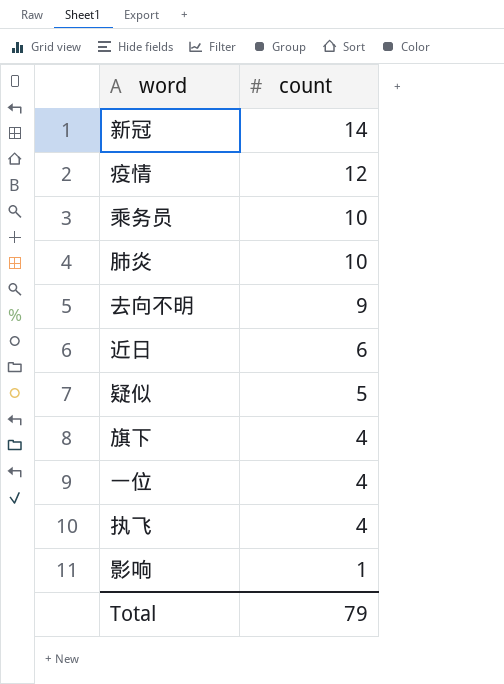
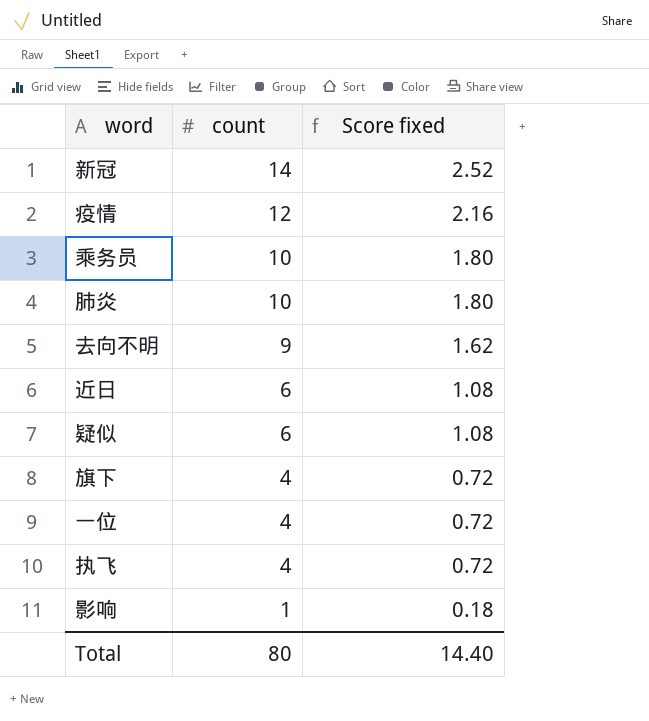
column Score fixed | formula: none -> [count] * 0.18
疑似 | count: 5 -> 6
Total | count: 79 -> 80

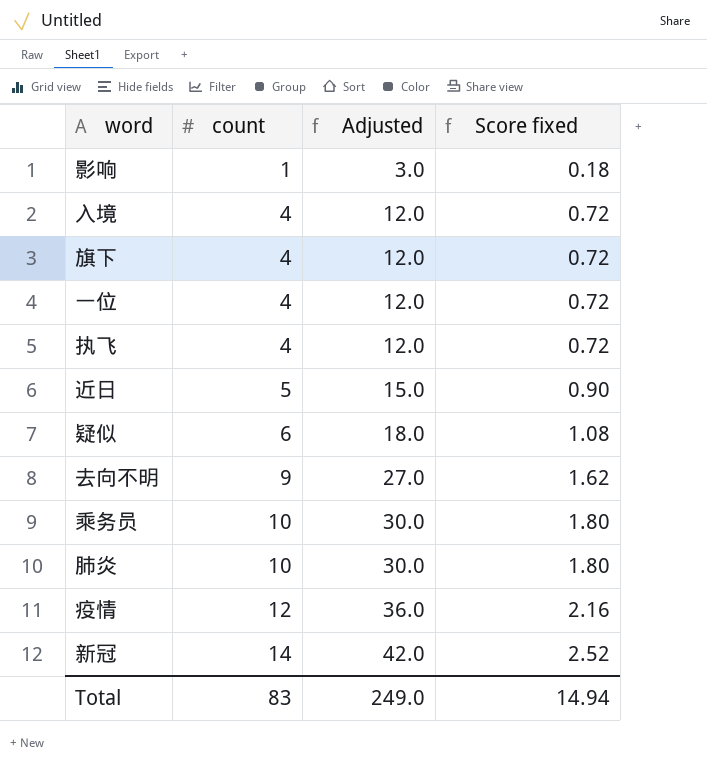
row order: count descending -> count ascending
column Adjusted | formula: none -> [count] * 3
row 入境: none -> 4 | 12.0 | 0.72
近日 | count: 6 -> 5
近日 | Score fixed: 1.08 -> 0.90
Total | count: 80 -> 83
Total | Score fixed: 14.40 -> 14.94

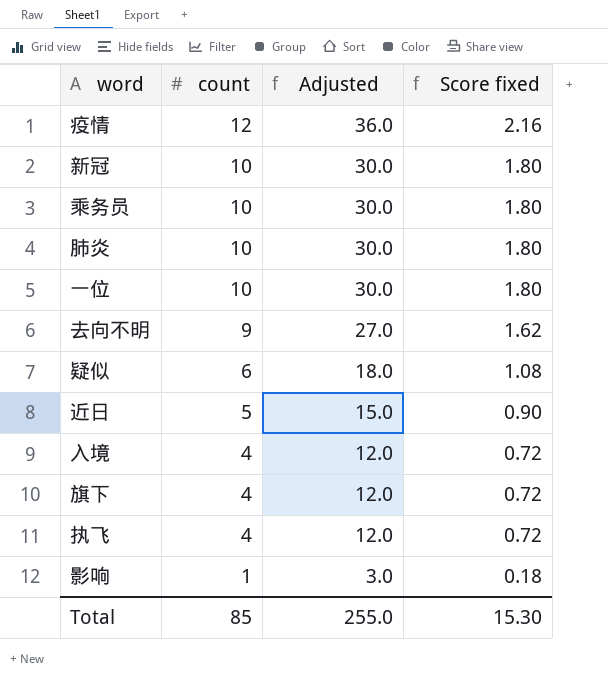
row order: count ascending -> count descending
新冠 | count: 14 -> 10
新冠 | Adjusted: 42.0 -> 30.0
新冠 | Score fixed: 2.52 -> 1.80
一位 | count: 4 -> 10
一位 | Adjusted: 12.0 -> 30.0
一位 | Score fixed: 0.72 -> 1.80
Total | count: 83 -> 85
Total | Adjusted: 249.0 -> 255.0
Total | Score fixed: 14.94 -> 15.30

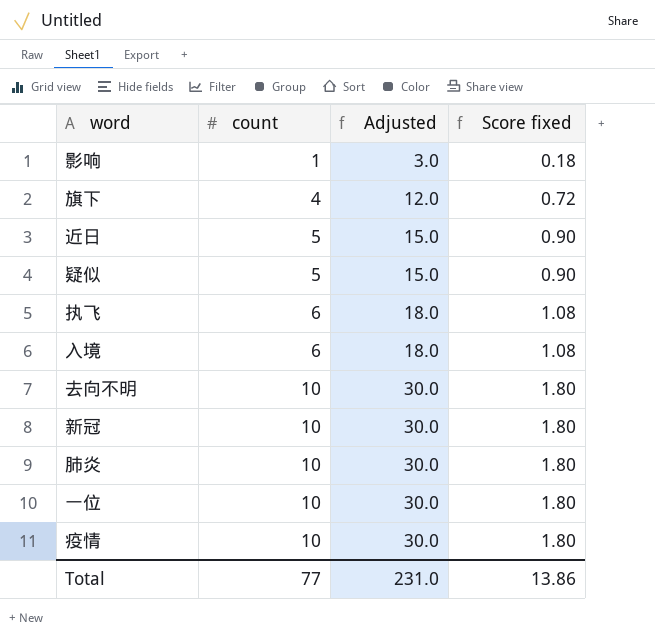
row order: count descending -> count ascending
row 乘务员: 10 | 30.0 | 1.80 -> none
疑似 | count: 6 -> 5
疑似 | Adjusted: 18.0 -> 15.0
疑似 | Score fixed: 1.08 -> 0.90
执飞 | count: 4 -> 6
执飞 | Adjusted: 12.0 -> 18.0
执飞 | Score fixed: 0.72 -> 1.08
入境 | count: 4 -> 6
入境 | Adjusted: 12.0 -> 18.0
入境 | Score fixed: 0.72 -> 1.08
去向不明 | count: 9 -> 10
去向不明 | Adjusted: 27.0 -> 30.0
去向不明 | Score fixed: 1.62 -> 1.80
疫情 | count: 12 -> 10
疫情 | Adjusted: 36.0 -> 30.0
疫情 | Score fixed: 2.16 -> 1.80
Total | count: 85 -> 77
Total | Adjusted: 255.0 -> 231.0
Total | Score fixed: 15.30 -> 13.86

